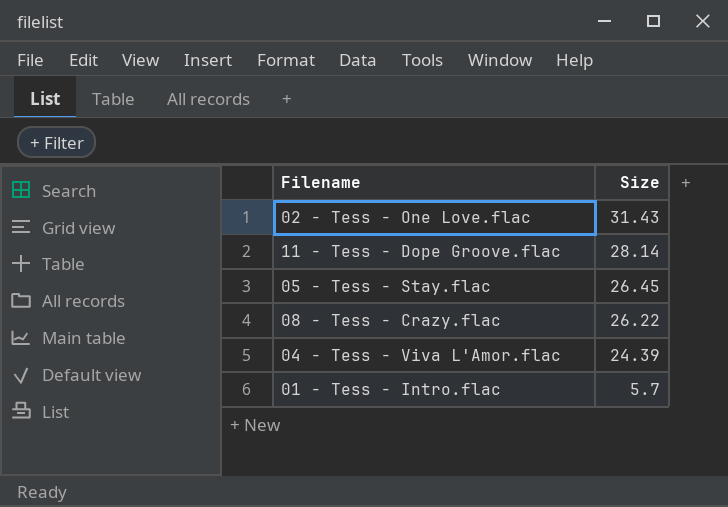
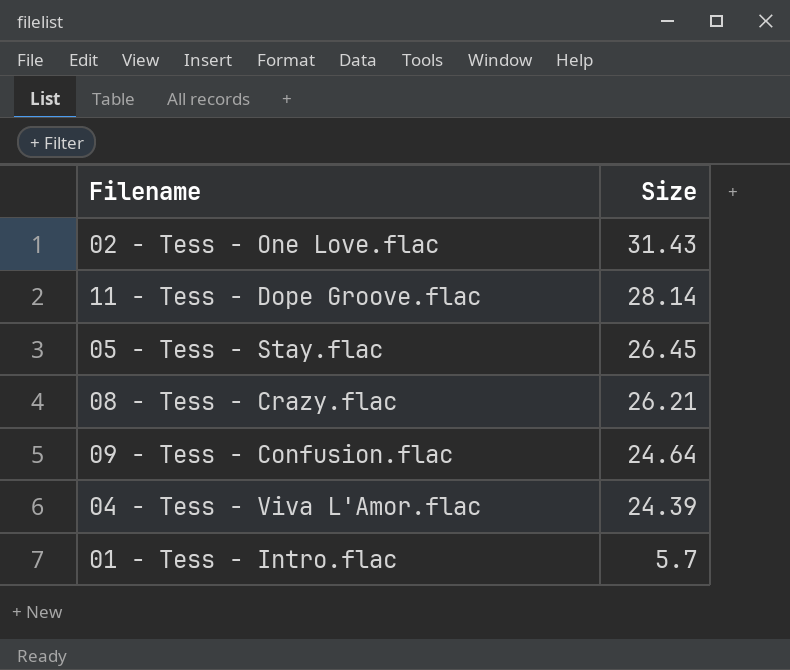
08 - Tess - Crazy.flac | Size: 26.22 -> 26.21
row 09 - Tess - Confusion.flac: none -> 24.64

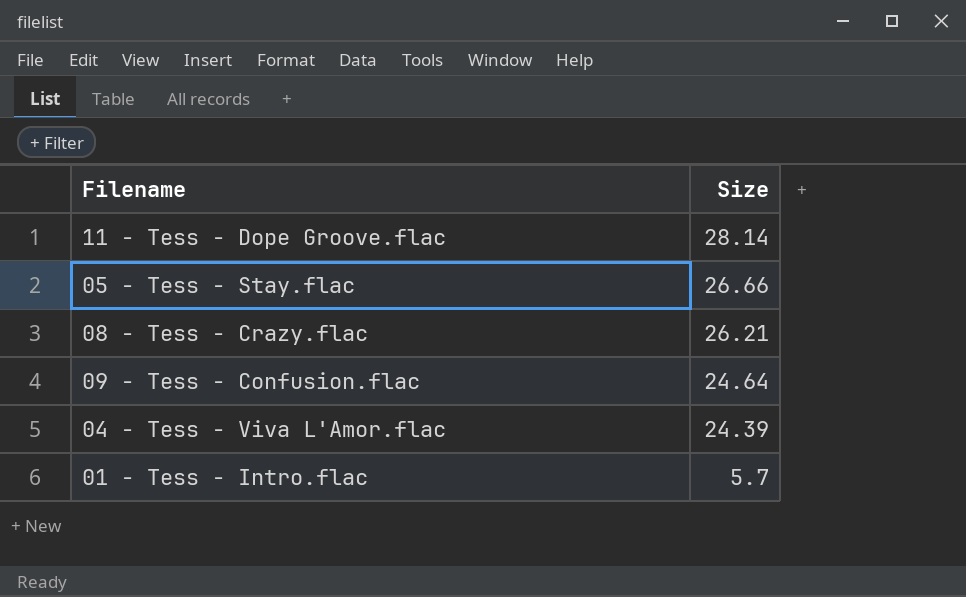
row 02 - Tess - One Love.flac: 31.43 -> none
05 - Tess - Stay.flac | Size: 26.45 -> 26.66

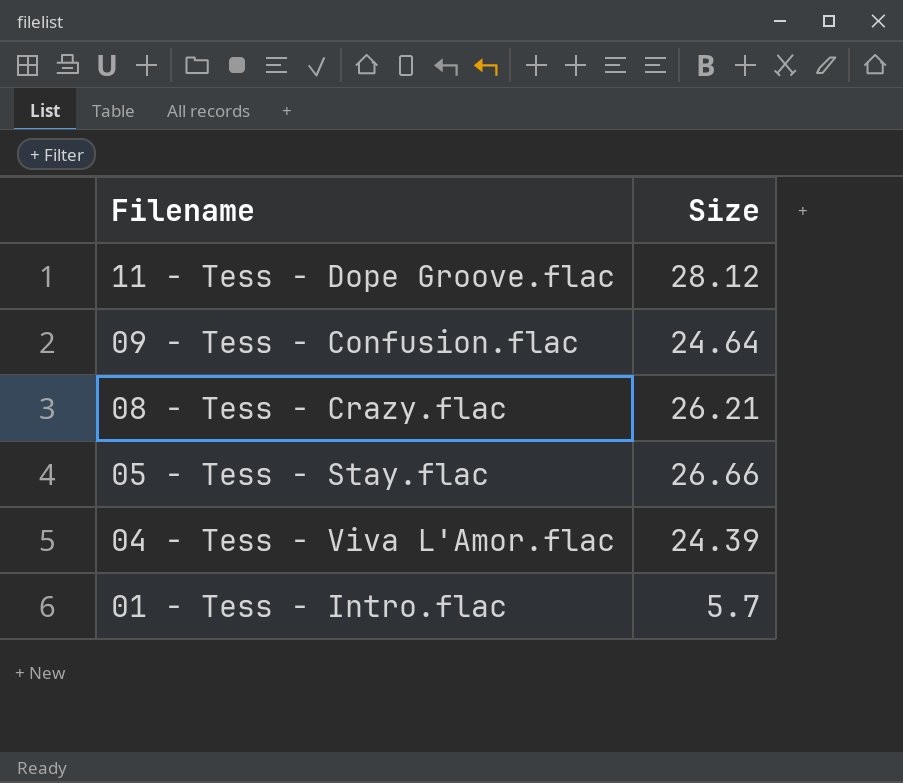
row order: Size descending -> Filename descending
11 - Tess - Dope Groove.flac | Size: 28.14 -> 28.12

